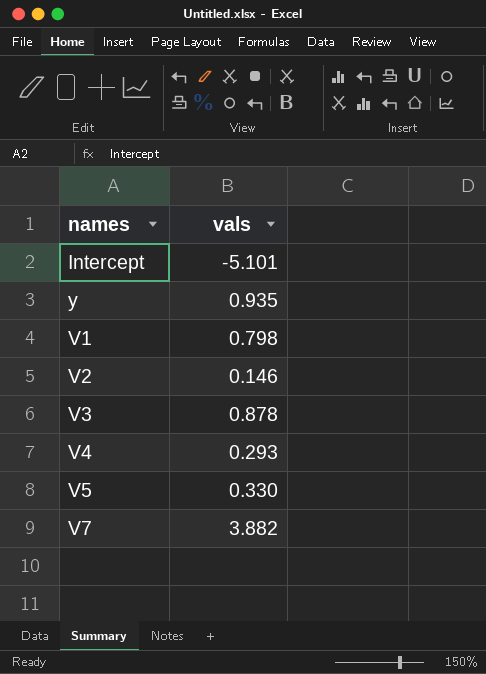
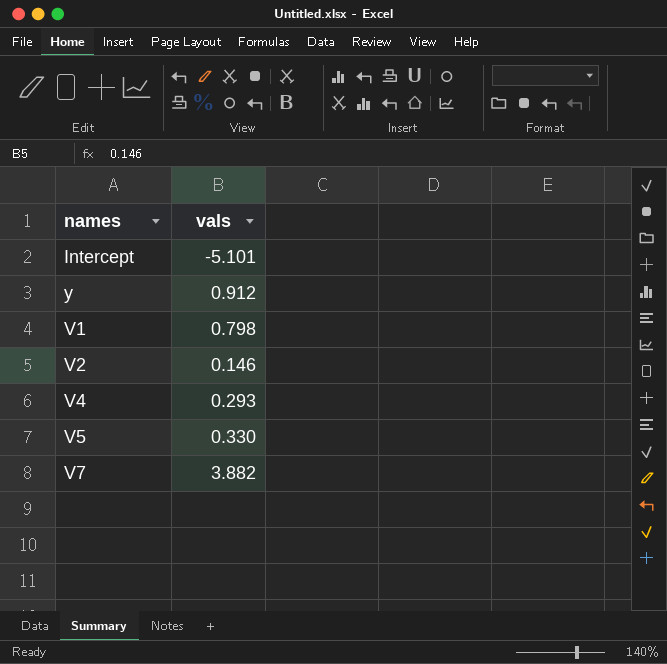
row V3: 0.878 -> none
y | vals: 0.935 -> 0.912

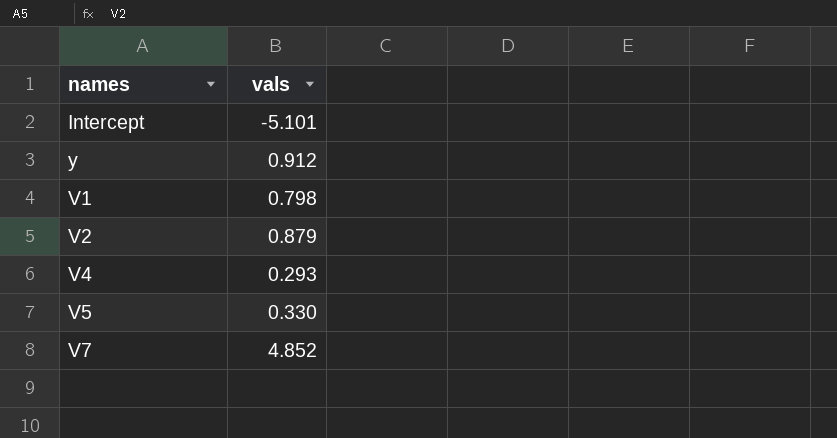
V2 | vals: 0.146 -> 0.879
V7 | vals: 3.882 -> 4.852

